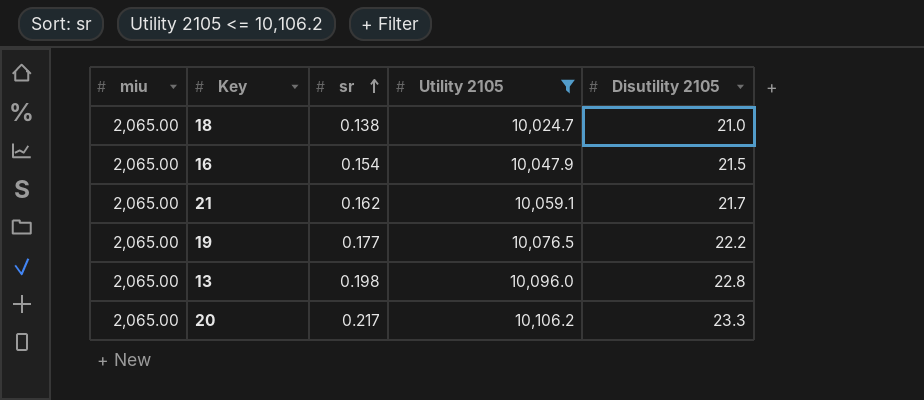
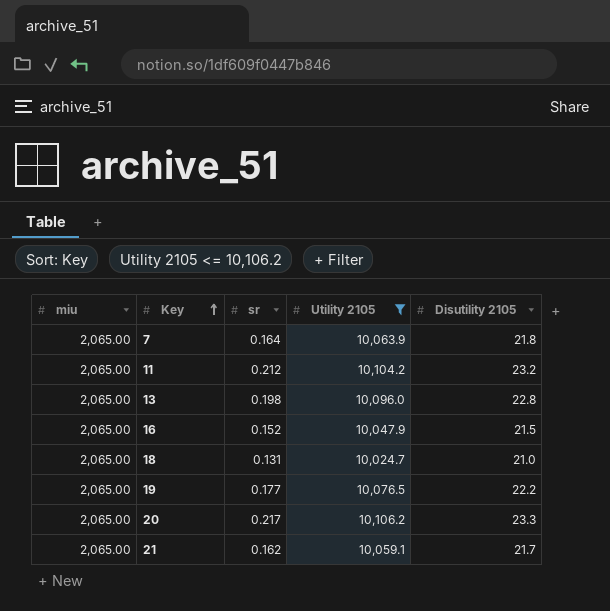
row order: sr ascending -> Key ascending
row 7: none -> 2,065.00 | 0.164 | 10,063.9 | 21.8
row 11: none -> 2,065.00 | 0.212 | 10,104.2 | 23.2
16 | sr: 0.154 -> 0.152
18 | sr: 0.138 -> 0.131

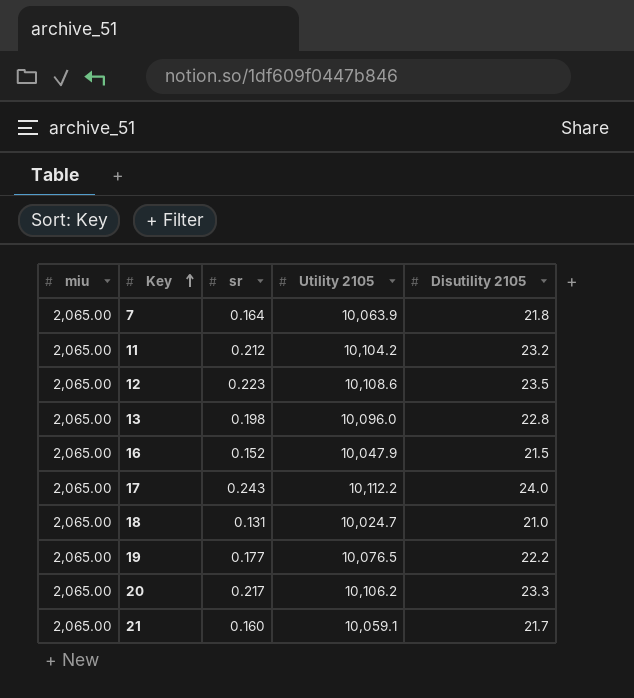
filter: Utility 2105 <= 10,106.2 -> none
21 | sr: 0.162 -> 0.160

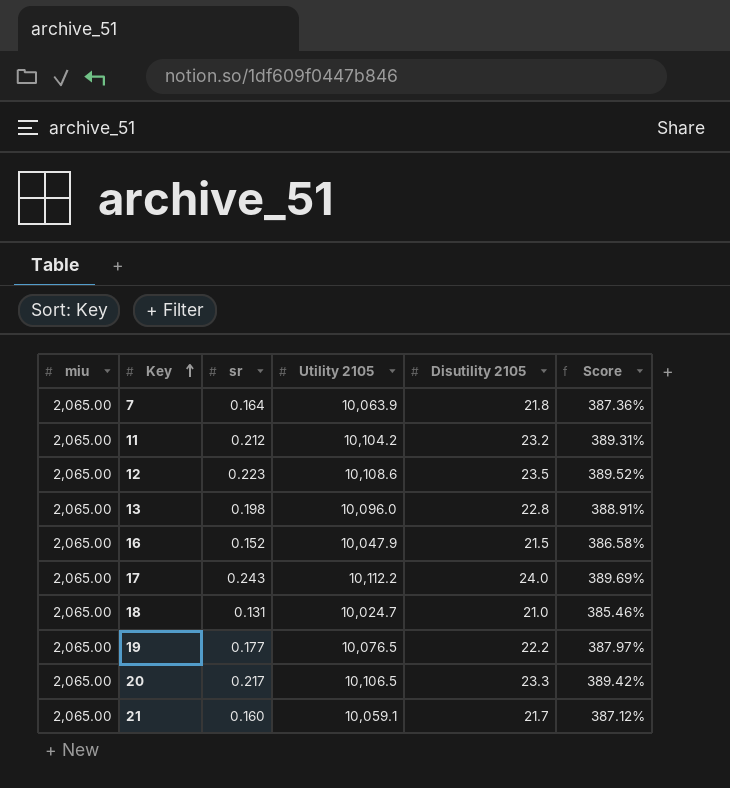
column Score | formula: none -> ([Utility 2105] - [miu]) / [miu]
20 | Utility 2105: 10,106.2 -> 10,106.5

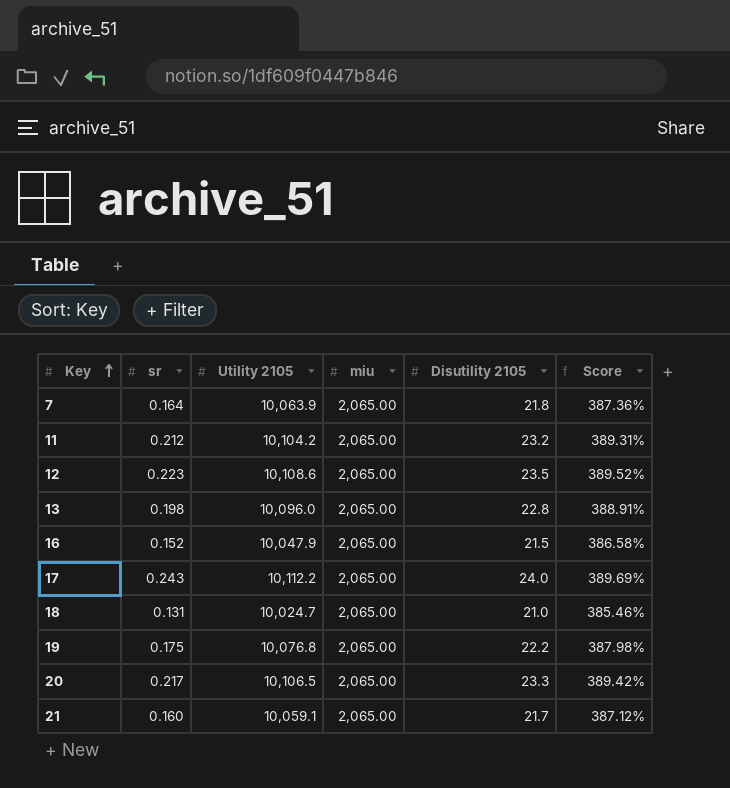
column miu | position: 1 -> 4
19 | sr: 0.177 -> 0.175
19 | Utility 2105: 10,076.5 -> 10,076.8
19 | Score: 387.97% -> 387.98%

